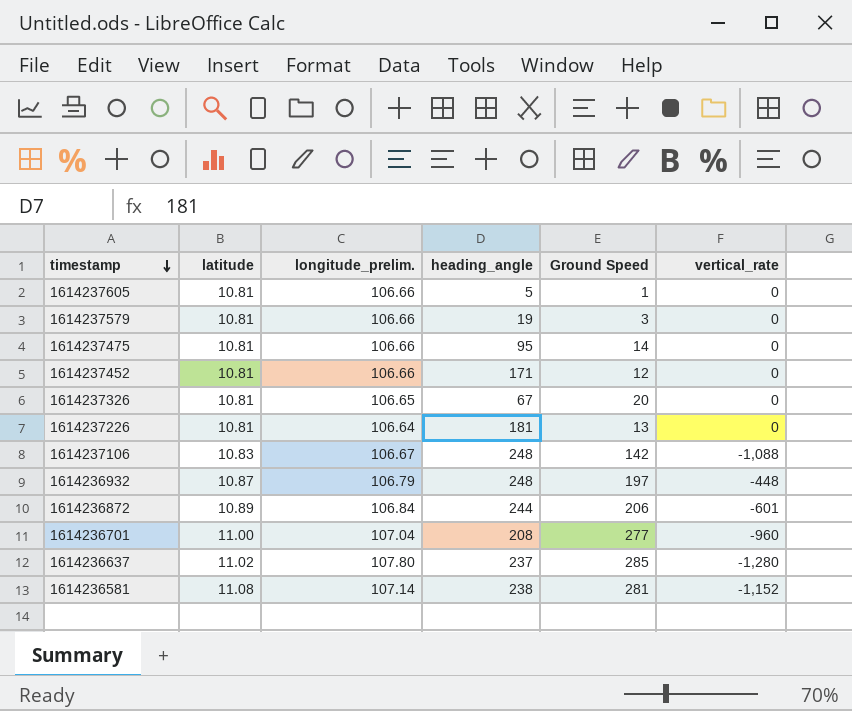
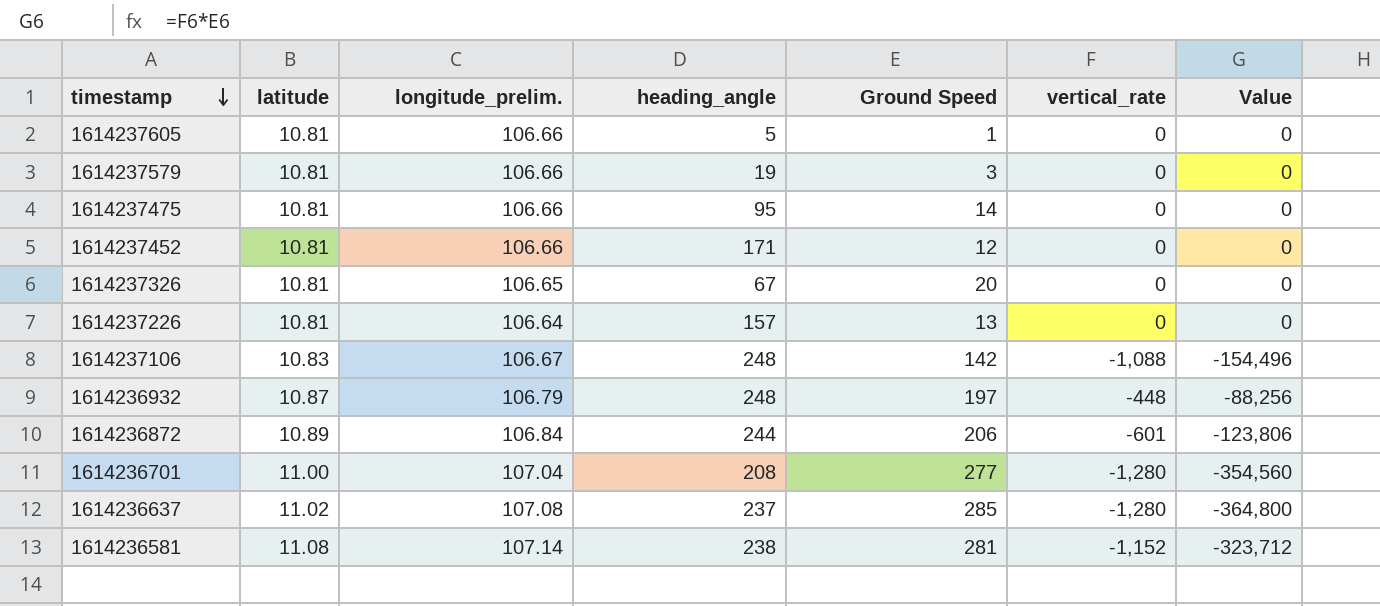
column Value | formula: none -> [Ground Speed] * [vertical_rate]
1614237226 | heading_angle: 181 -> 157
1614236701 | vertical_rate: -960 -> -1,280
1614236637 | longitude_prelim.: 107.80 -> 107.08

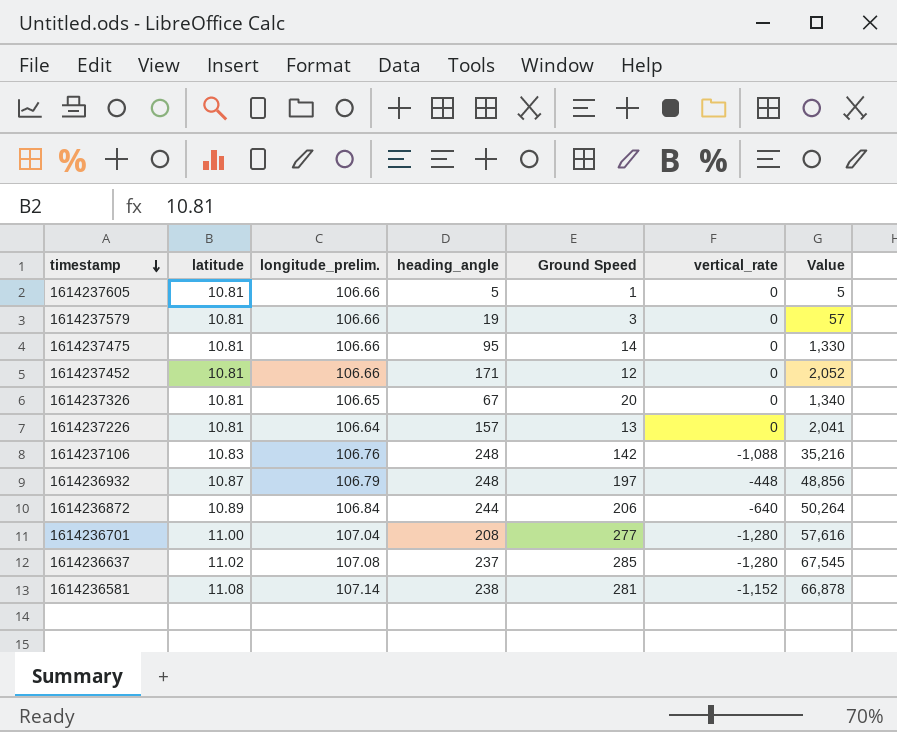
column Value | formula: [Ground Speed] * [vertical_rate] -> [heading_angle] * [Ground Speed]
1614237106 | longitude_prelim.: 106.67 -> 106.76
1614236872 | vertical_rate: -601 -> -640

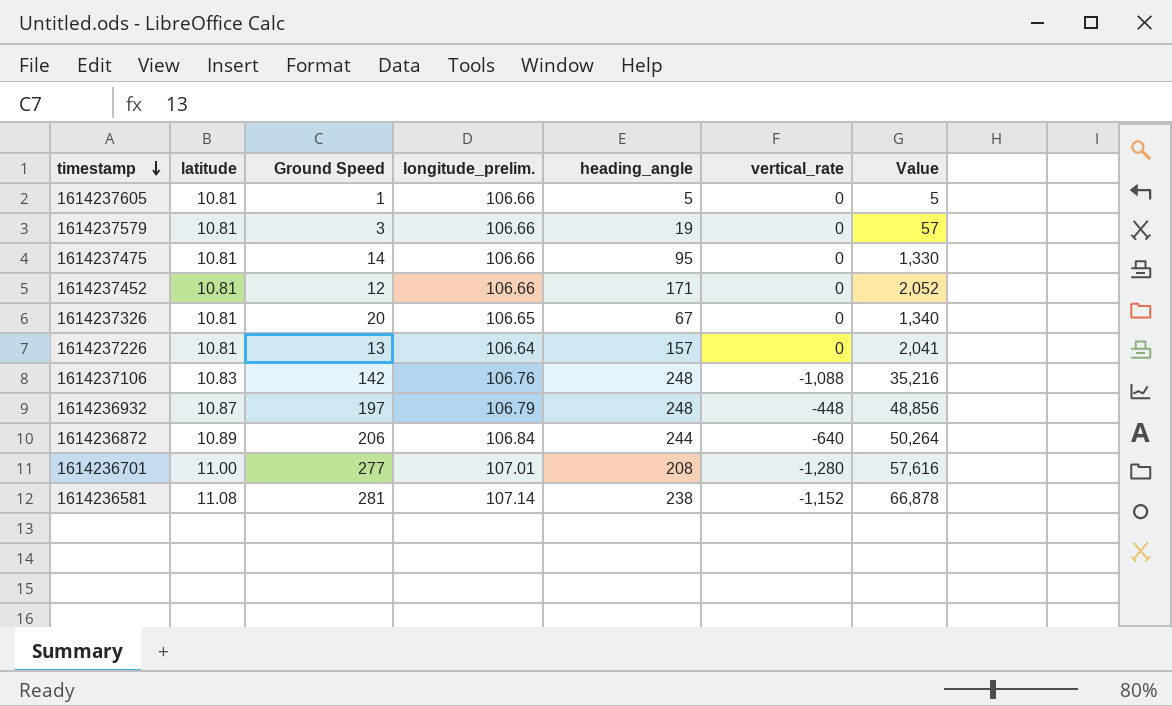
column Ground Speed | position: 5 -> 3
row 1614236637: 11.02 | 107.08 | 237 | 285 | -1,280 | 67,545 -> none
1614236701 | longitude_prelim.: 107.04 -> 107.01

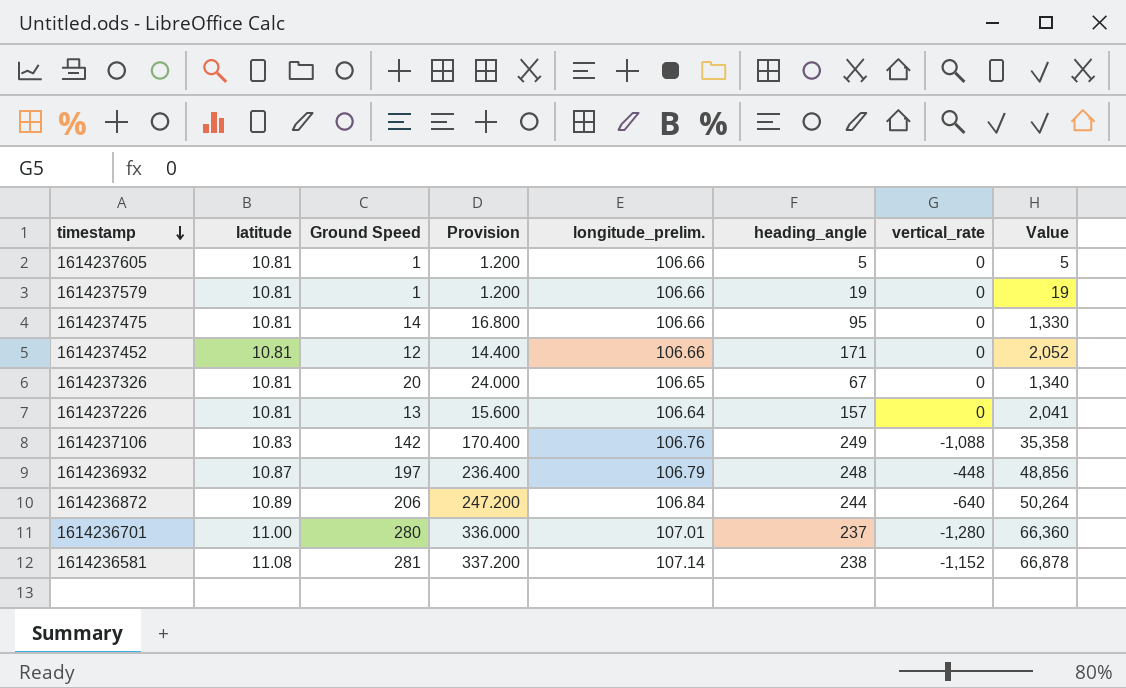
column Provision | formula: none -> [Ground Speed] * 1.2
1614237579 | Ground Speed: 3 -> 1
1614237579 | Value: 57 -> 19
1614237106 | heading_angle: 248 -> 249
1614237106 | Value: 35,216 -> 35,358
1614236701 | Ground Speed: 277 -> 280
1614236701 | heading_angle: 208 -> 237
1614236701 | Value: 57,616 -> 66,360

